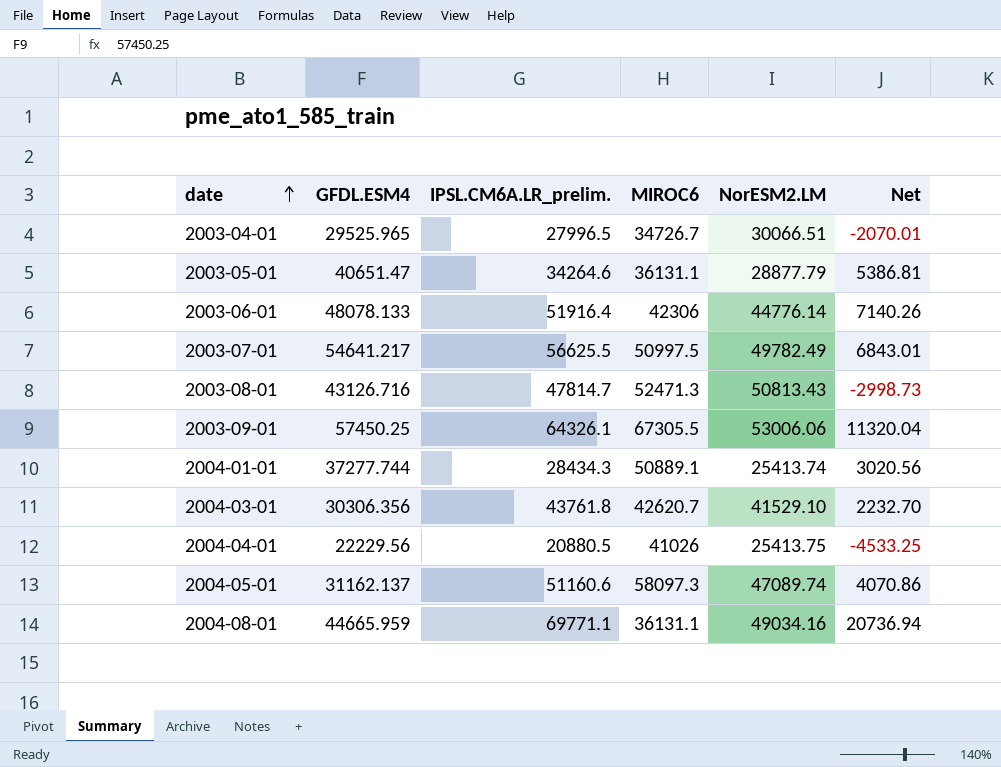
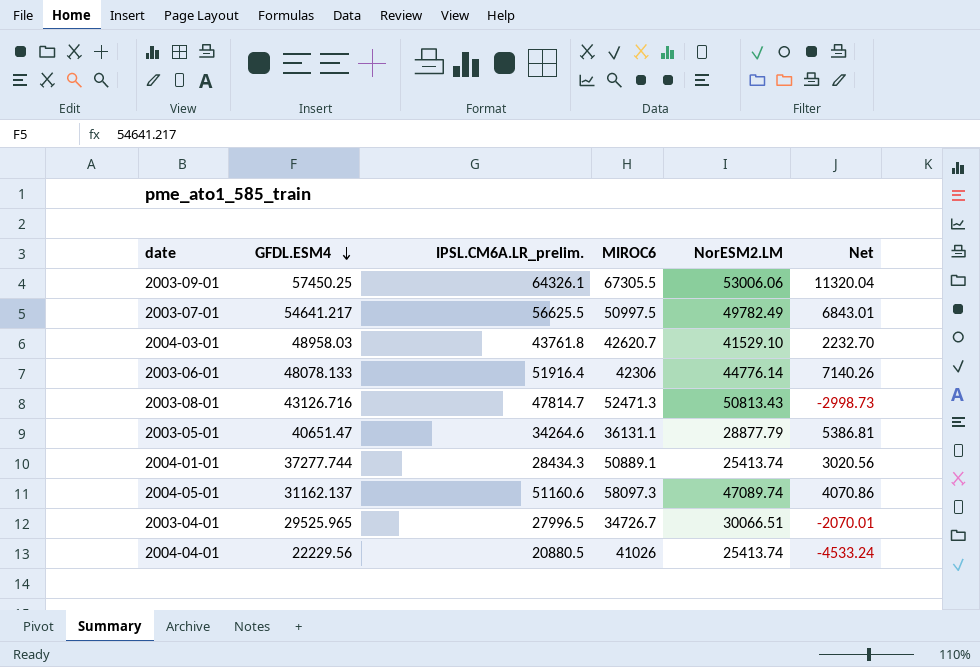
row order: date ascending -> GFDL.ESM4 descending
row 2004-08-01: 44665.959 | 69771.1 | 36131.1 | 49034.16 | 20736.94 -> none
2004-03-01 | GFDL.ESM4: 30306.356 -> 48958.03
2004-04-01 | NorESM2.LM: 25413.75 -> 25413.74
2004-04-01 | Net: -4533.25 -> -4533.24

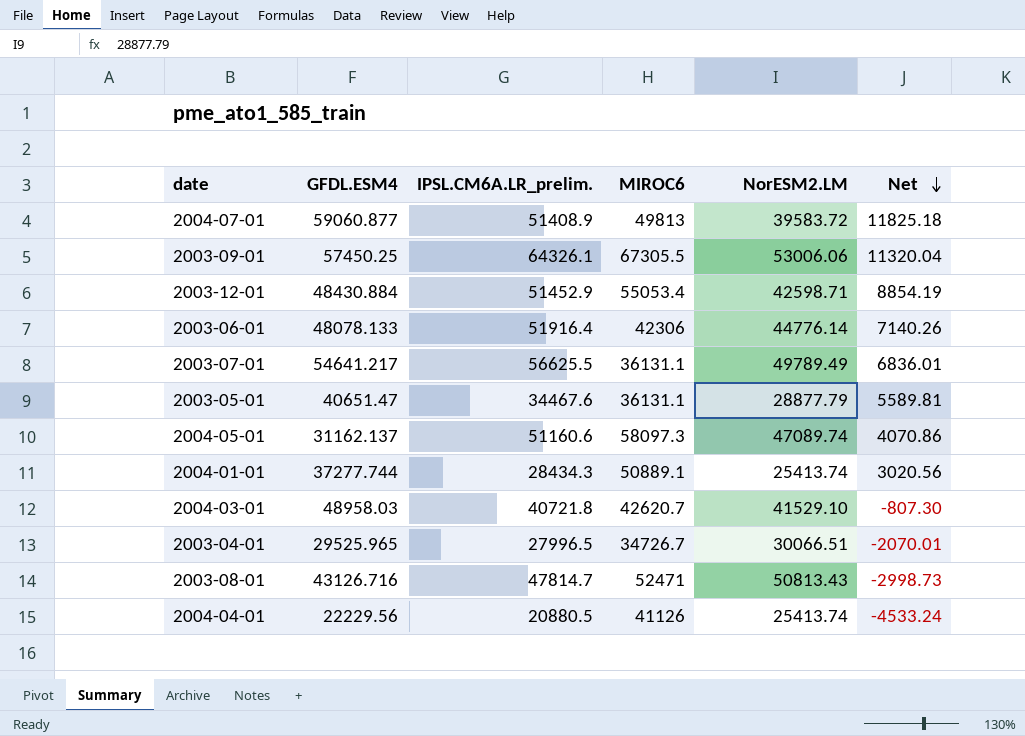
row order: GFDL.ESM4 descending -> Net descending
row 2004-07-01: none -> 59060.877 | 51408.9 | 49813 | 39583.72 | 11825.18
row 2003-12-01: none -> 48430.884 | 51452.9 | 55053.4 | 42598.71 | 8854.19
2003-07-01 | MIROC6: 50997.5 -> 36131.1
2003-07-01 | NorESM2.LM: 49782.49 -> 49789.49
2003-07-01 | Net: 6843.01 -> 6836.01
2003-05-01 | IPSL.CM6A.LR_prelim.: 34264.6 -> 34467.6
2003-05-01 | Net: 5386.81 -> 5589.81
2004-03-01 | IPSL.CM6A.LR_prelim.: 43761.8 -> 40721.8
2004-03-01 | Net: 2232.70 -> -807.30
2003-08-01 | MIROC6: 52471.3 -> 52471
2004-04-01 | MIROC6: 41026 -> 41126

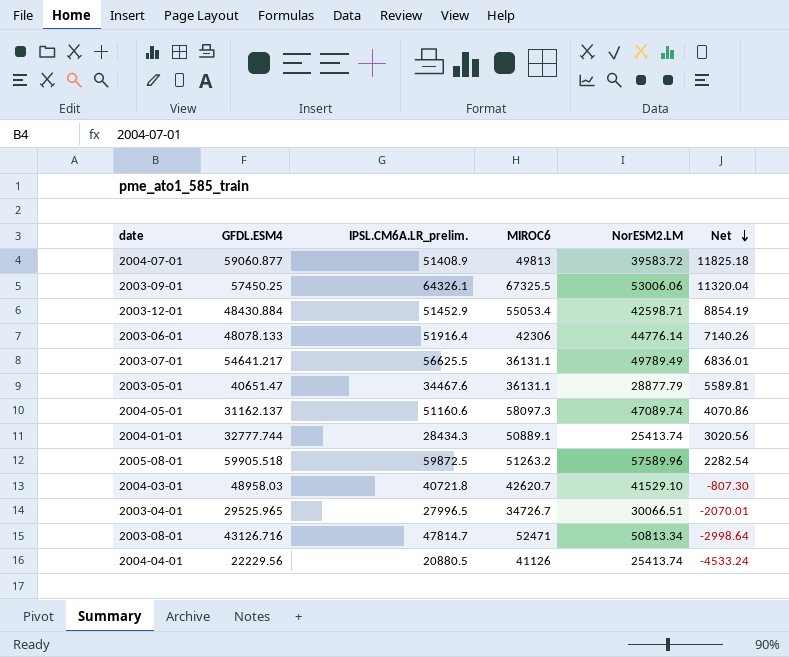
2003-09-01 | MIROC6: 67305.5 -> 67325.5
2004-01-01 | GFDL.ESM4: 37277.744 -> 32777.744
row 2005-08-01: none -> 59905.518 | 59872.5 | 51263.2 | 57589.96 | 2282.54
2003-08-01 | NorESM2.LM: 50813.43 -> 50813.34
2003-08-01 | Net: -2998.73 -> -2998.64

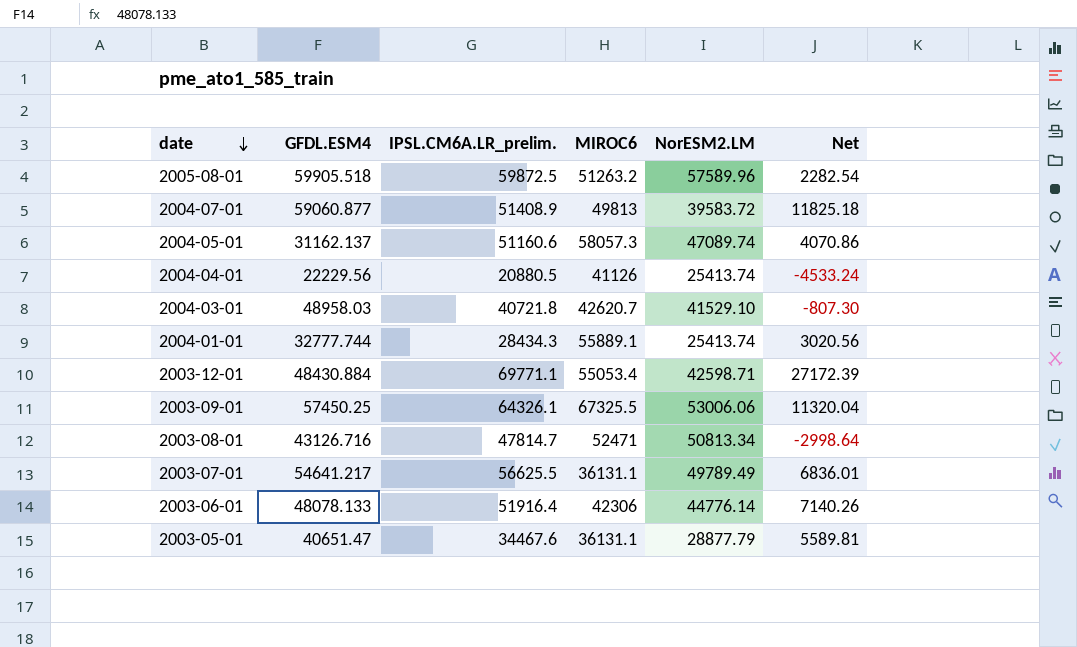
row order: Net descending -> date descending
row 2003-04-01: 29525.965 | 27996.5 | 34726.7 | 30066.51 | -2070.01 -> none
2004-05-01 | MIROC6: 58097.3 -> 58057.3
2004-01-01 | MIROC6: 50889.1 -> 55889.1
2003-12-01 | IPSL.CM6A.LR_prelim.: 51452.9 -> 69771.1
2003-12-01 | Net: 8854.19 -> 27172.39

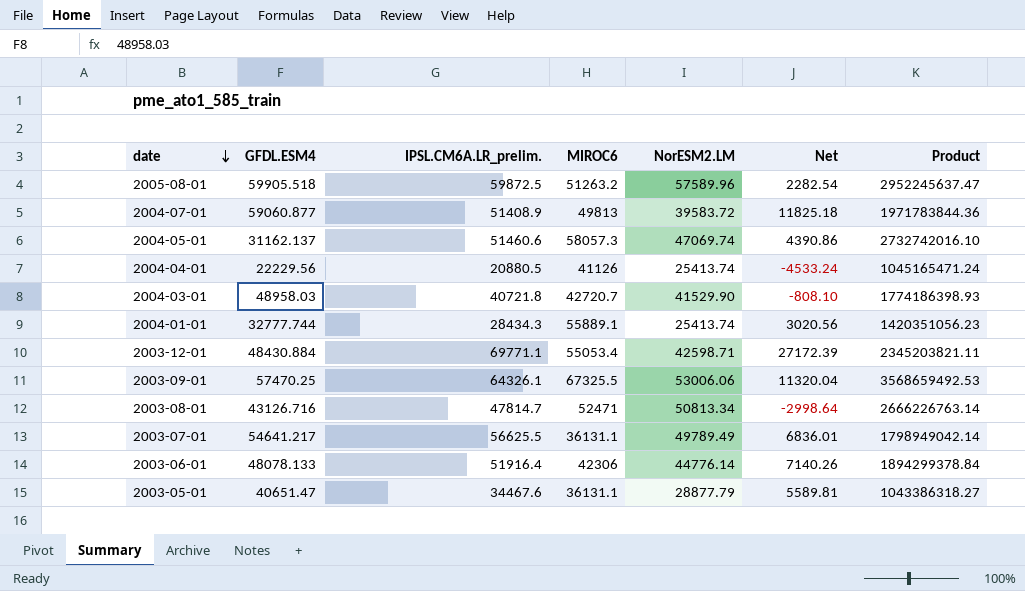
column Product | formula: none -> [MIROC6] * [NorESM2.LM]
2004-05-01 | IPSL.CM6A.LR_prelim.: 51160.6 -> 51460.6
2004-05-01 | NorESM2.LM: 47089.74 -> 47069.74
2004-05-01 | Net: 4070.86 -> 4390.86
2004-03-01 | MIROC6: 42620.7 -> 42720.7
2004-03-01 | NorESM2.LM: 41529.10 -> 41529.90
2004-03-01 | Net: -807.30 -> -808.10
2003-09-01 | GFDL.ESM4: 57450.25 -> 57470.25

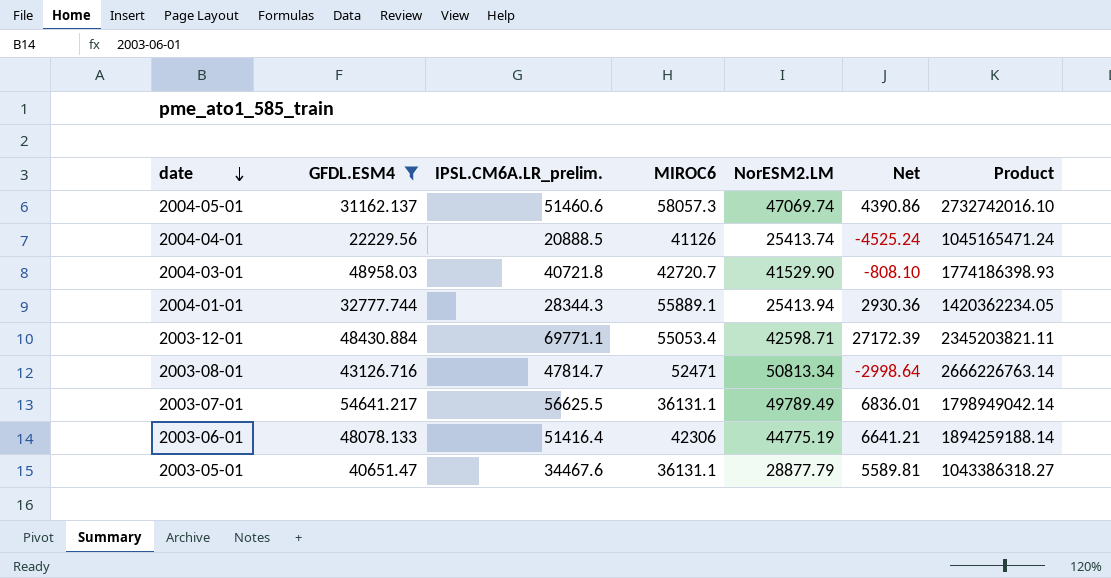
filter: none -> GFDL.ESM4 <= 54641.217
2004-04-01 | IPSL.CM6A.LR_prelim.: 20880.5 -> 20888.5
2004-04-01 | Net: -4533.24 -> -4525.24
2004-01-01 | IPSL.CM6A.LR_prelim.: 28434.3 -> 28344.3
2004-01-01 | NorESM2.LM: 25413.74 -> 25413.94
2004-01-01 | Net: 3020.56 -> 2930.36
2004-01-01 | Product: 1420351056.23 -> 1420362234.05
2003-06-01 | IPSL.CM6A.LR_prelim.: 51916.4 -> 51416.4
2003-06-01 | NorESM2.LM: 44776.14 -> 44775.19
2003-06-01 | Net: 7140.26 -> 6641.21
2003-06-01 | Product: 1894299378.84 -> 1894259188.14

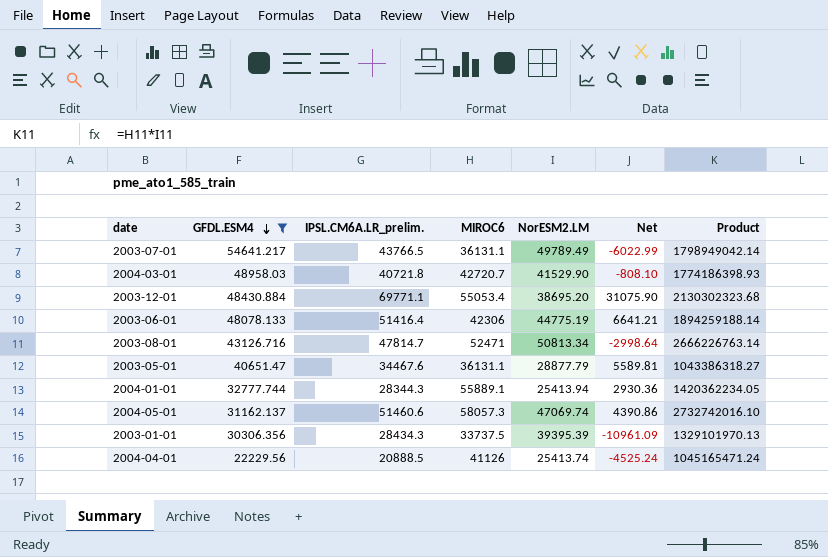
row order: date descending -> GFDL.ESM4 descending
2003-07-01 | IPSL.CM6A.LR_prelim.: 56625.5 -> 43766.5
2003-07-01 | Net: 6836.01 -> -6022.99
2003-12-01 | NorESM2.LM: 42598.71 -> 38695.20
2003-12-01 | Net: 27172.39 -> 31075.90
2003-12-01 | Product: 2345203821.11 -> 2130302323.68
row 2003-01-01: none -> 30306.356 | 28434.3 | 33737.5 | 39395.39 | -10961.09 | 1329101970.13

